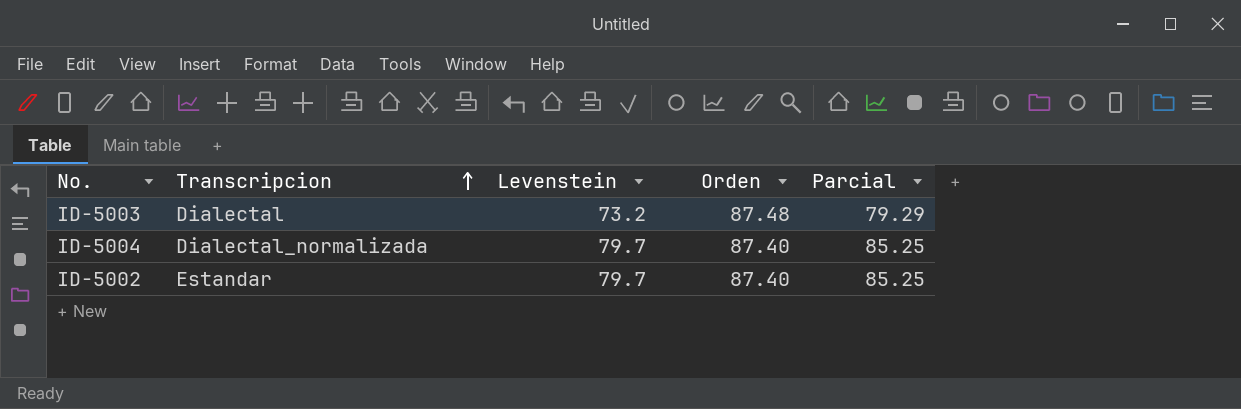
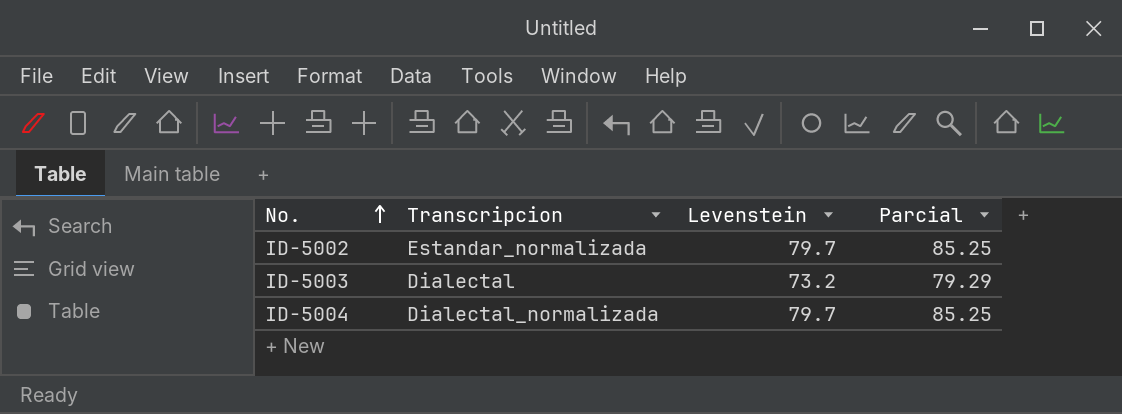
row order: Transcripcion ascending -> No. ascending
column Orden | position: 4 -> none
ID-5002 | Transcripcion: Estandar -> Estandar_normalizada

